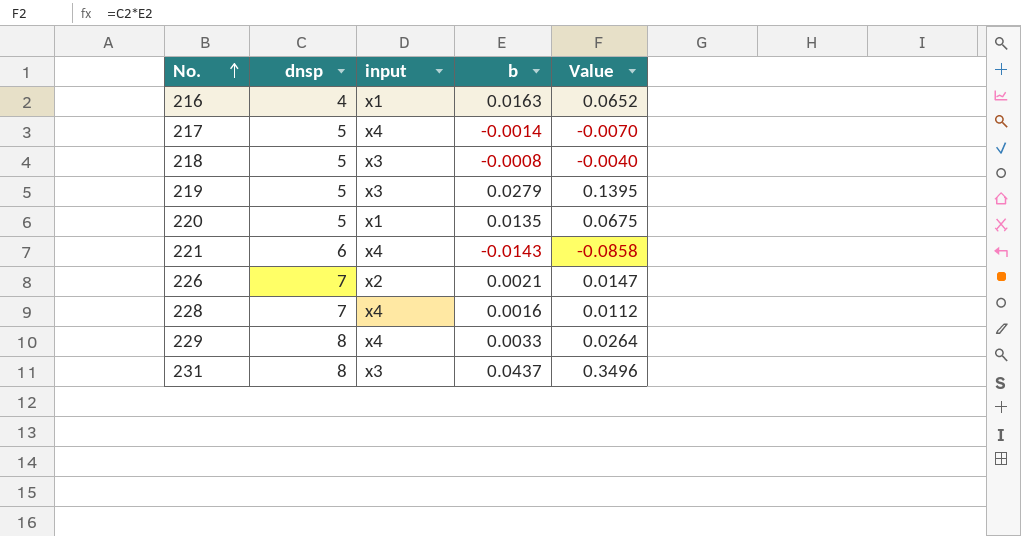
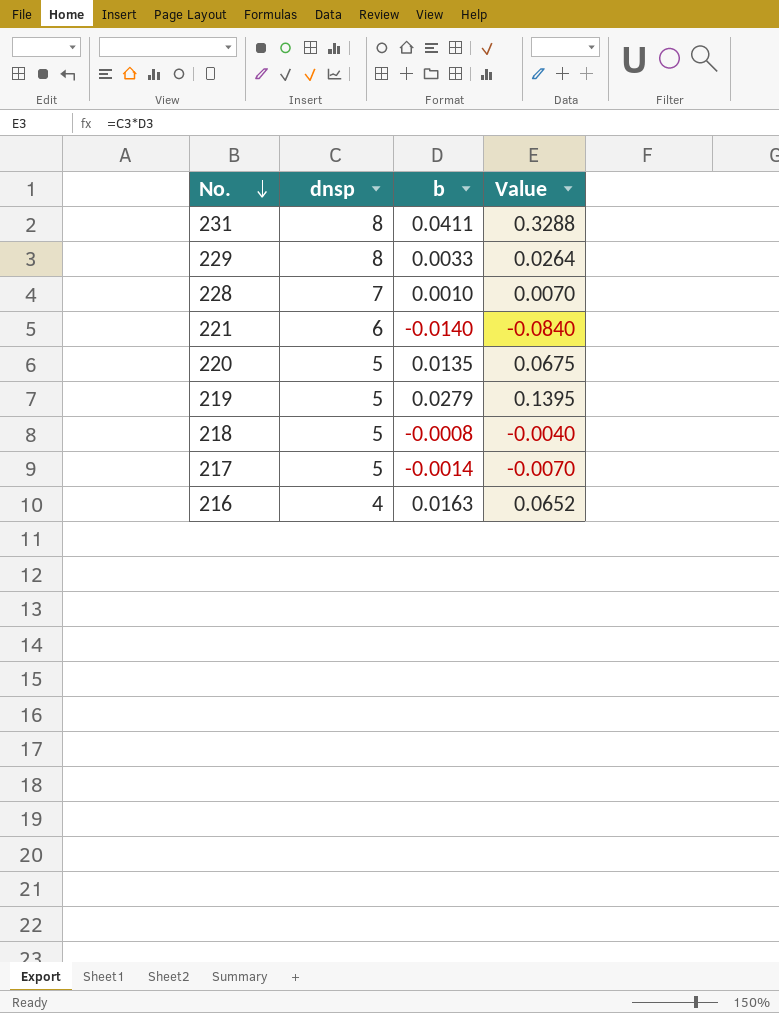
row order: No. ascending -> No. descending
column input | position: 3 -> none
row 226: 7 | x2 | 0.0021 | 0.0147 -> none
231 | b: 0.0437 -> 0.0411
231 | Value: 0.3496 -> 0.3288
228 | b: 0.0016 -> 0.0010
228 | Value: 0.0112 -> 0.0070
221 | b: -0.0143 -> -0.0140
221 | Value: -0.0858 -> -0.0840

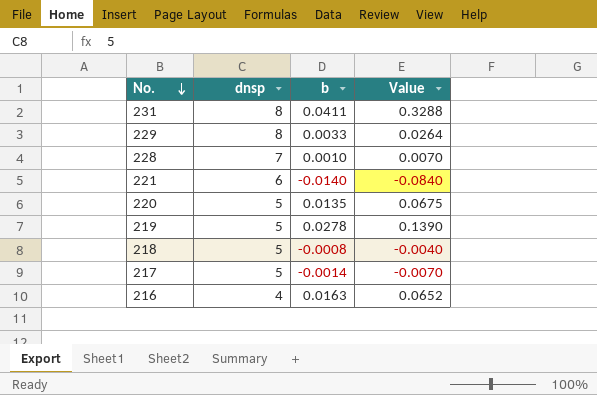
219 | b: 0.0279 -> 0.0278
219 | Value: 0.1395 -> 0.1390

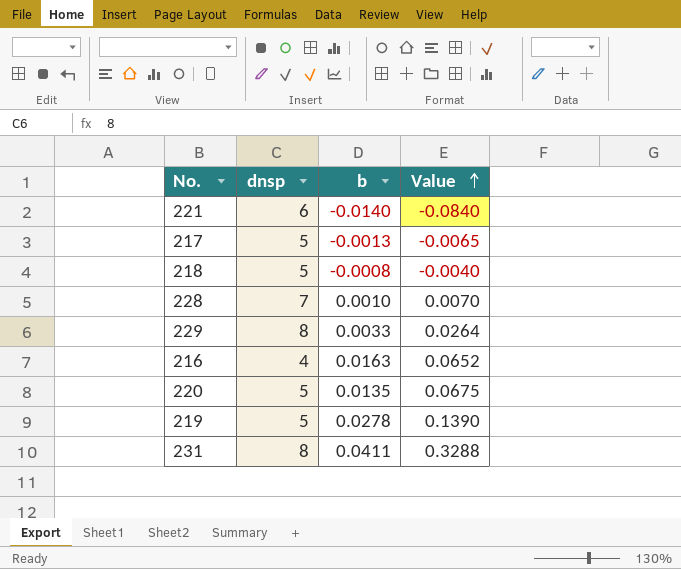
row order: No. descending -> Value ascending
217 | b: -0.0014 -> -0.0013
217 | Value: -0.0070 -> -0.0065

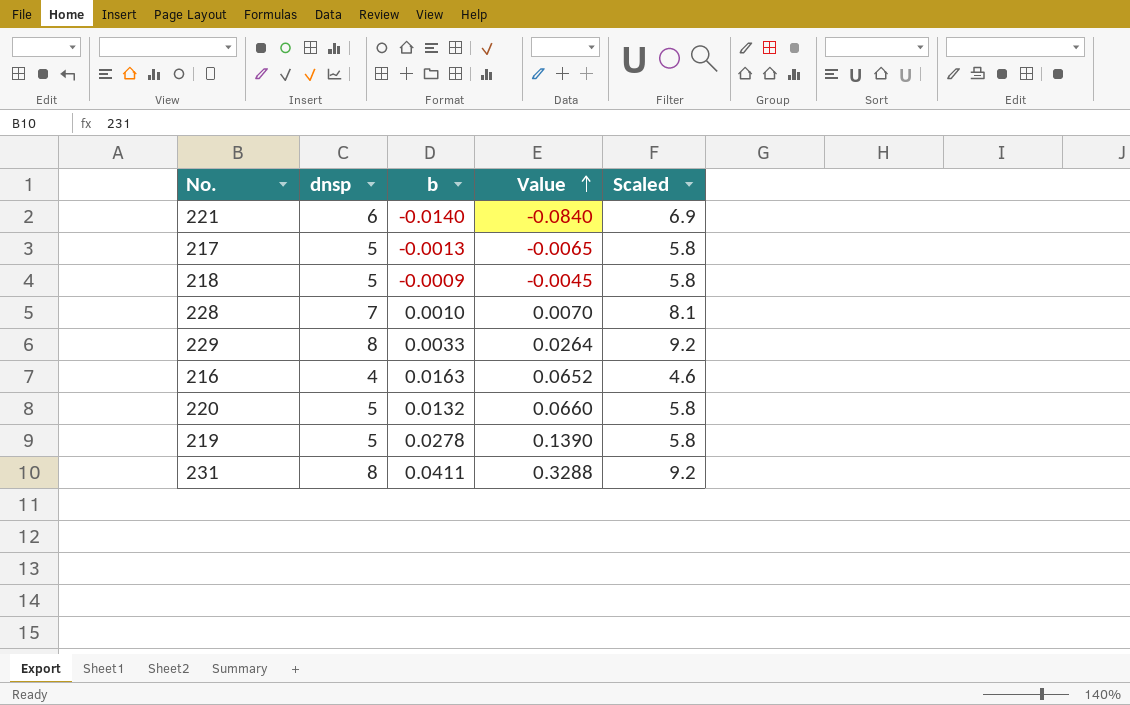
column Scaled | formula: none -> [dnsp] * 1.15
218 | b: -0.0008 -> -0.0009
218 | Value: -0.0040 -> -0.0045
220 | b: 0.0135 -> 0.0132
220 | Value: 0.0675 -> 0.0660

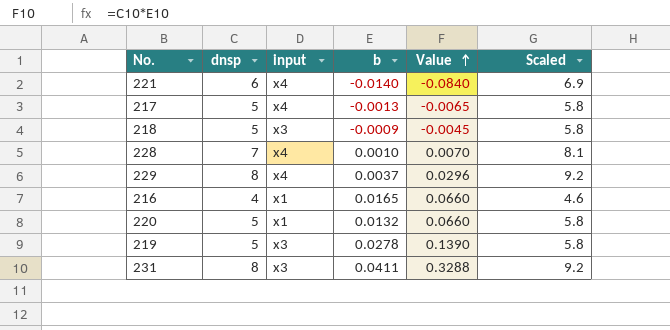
column input | position: none -> 3
229 | b: 0.0033 -> 0.0037
229 | Value: 0.0264 -> 0.0296
216 | b: 0.0163 -> 0.0165
216 | Value: 0.0652 -> 0.0660

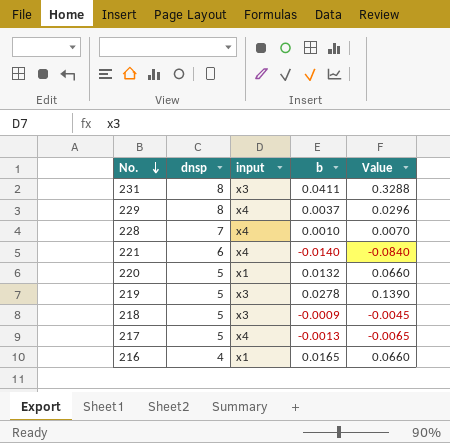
row order: Value ascending -> No. descending
column Scaled | formula: [dnsp] * 1.15 -> none

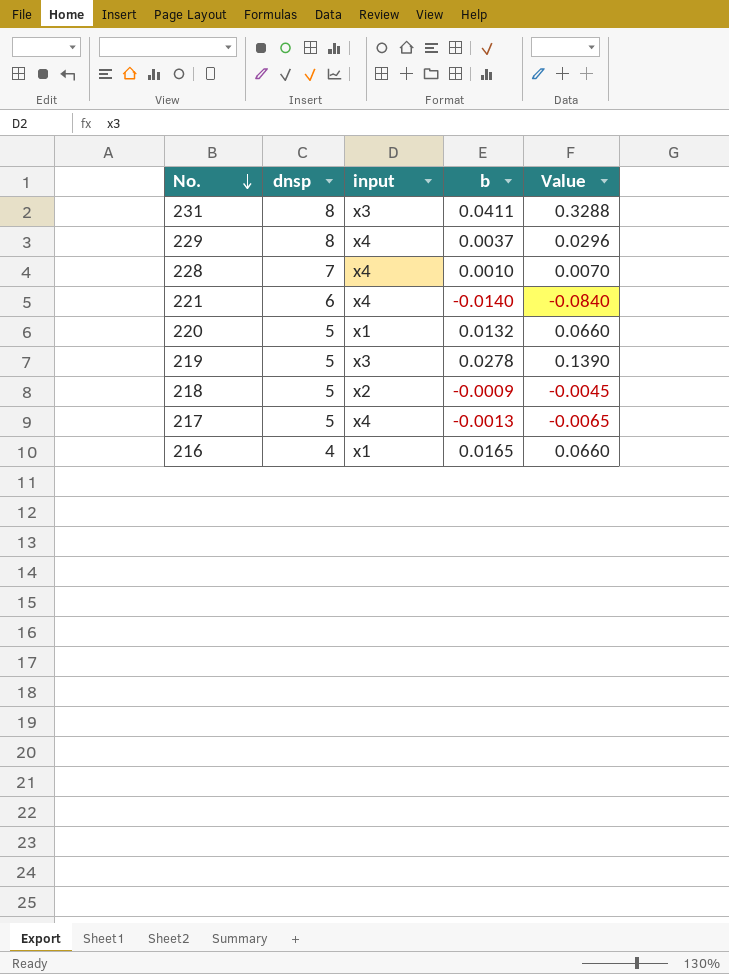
218 | input: x3 -> x2

